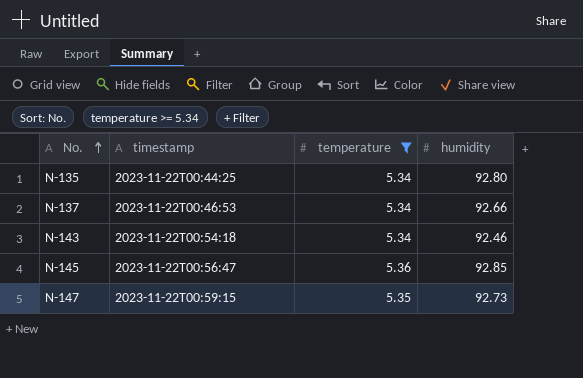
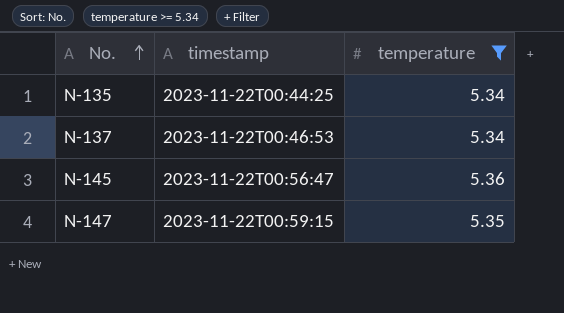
column humidity | position: 4 -> none
row N-143: 2023-11-22T00:54:18 | 5.34 | 92.46 -> none

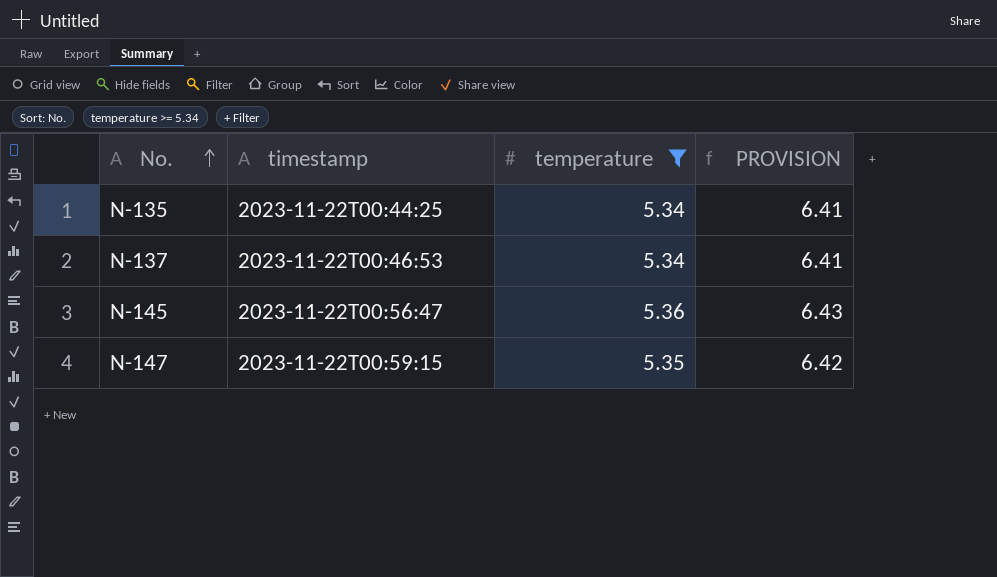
column PROVISION | formula: none -> [temperature] * 1.2

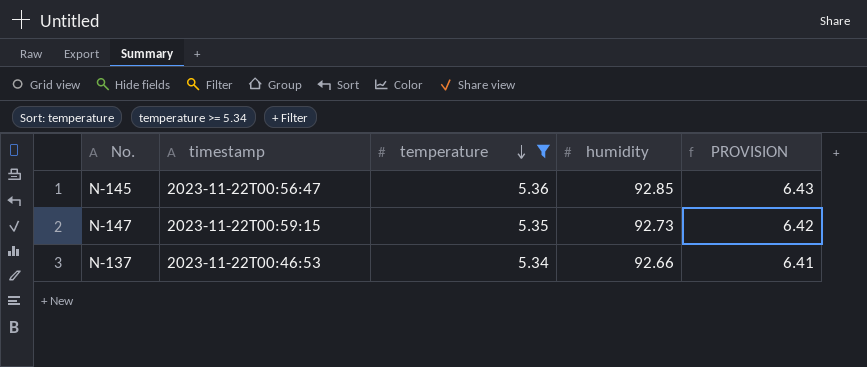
row order: No. ascending -> temperature descending
column humidity | position: none -> 4
row N-135: 2023-11-22T00:44:25 | 5.34 | 6.41 -> none

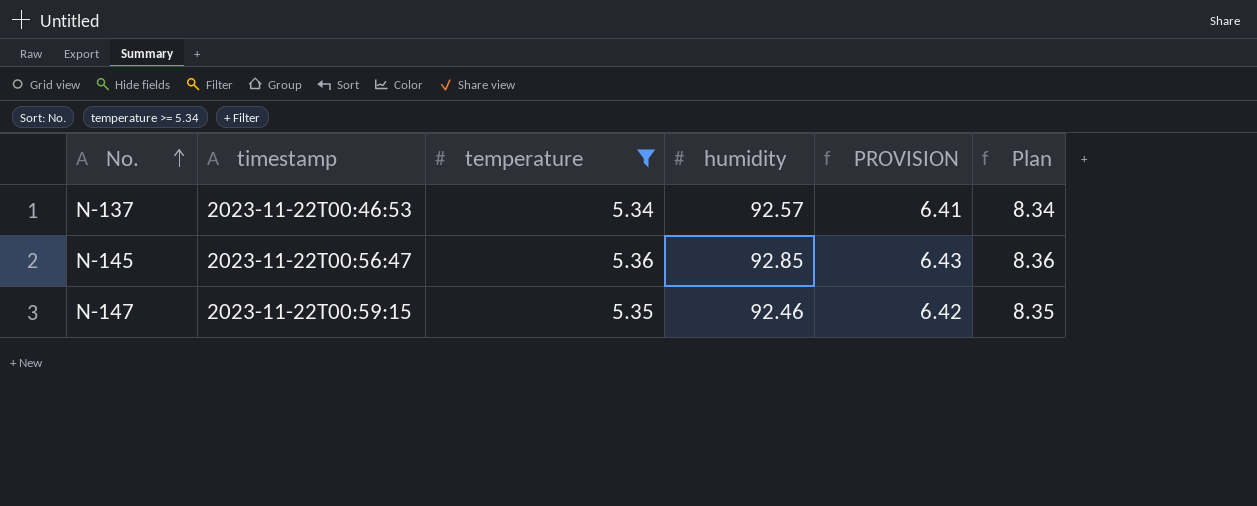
row order: temperature descending -> No. ascending
column Plan | formula: none -> [temperature] + 3
N-137 | humidity: 92.66 -> 92.57
N-147 | humidity: 92.73 -> 92.46

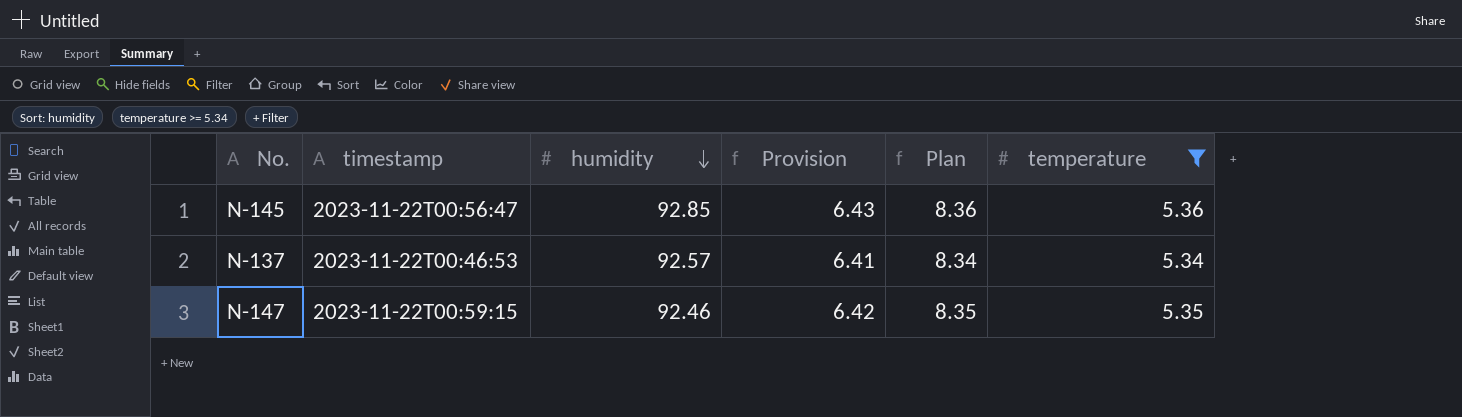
row order: No. ascending -> humidity descending
column name: PROVISION -> Provision
column temperature | position: 3 -> 6

